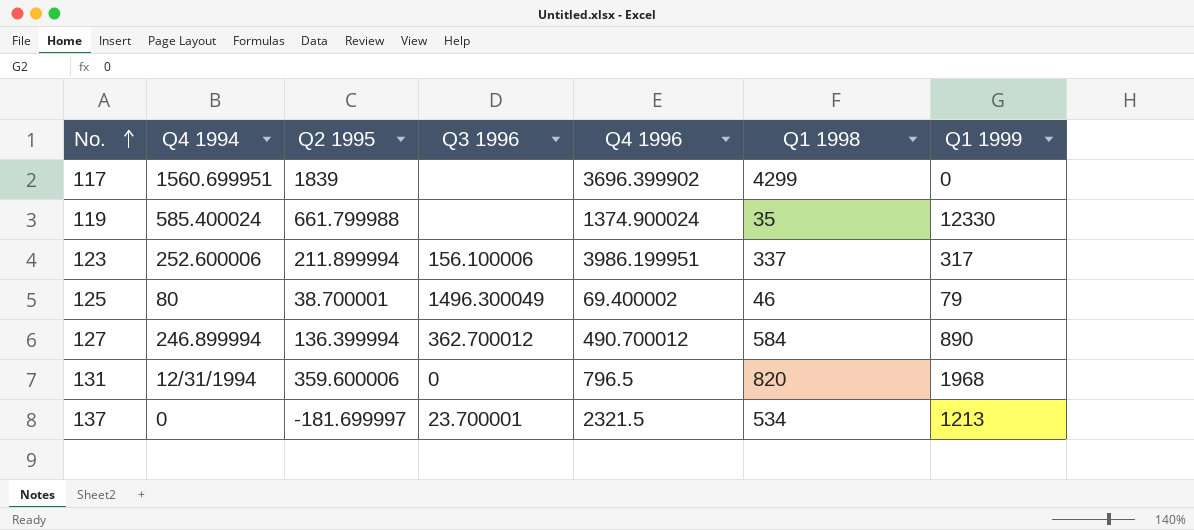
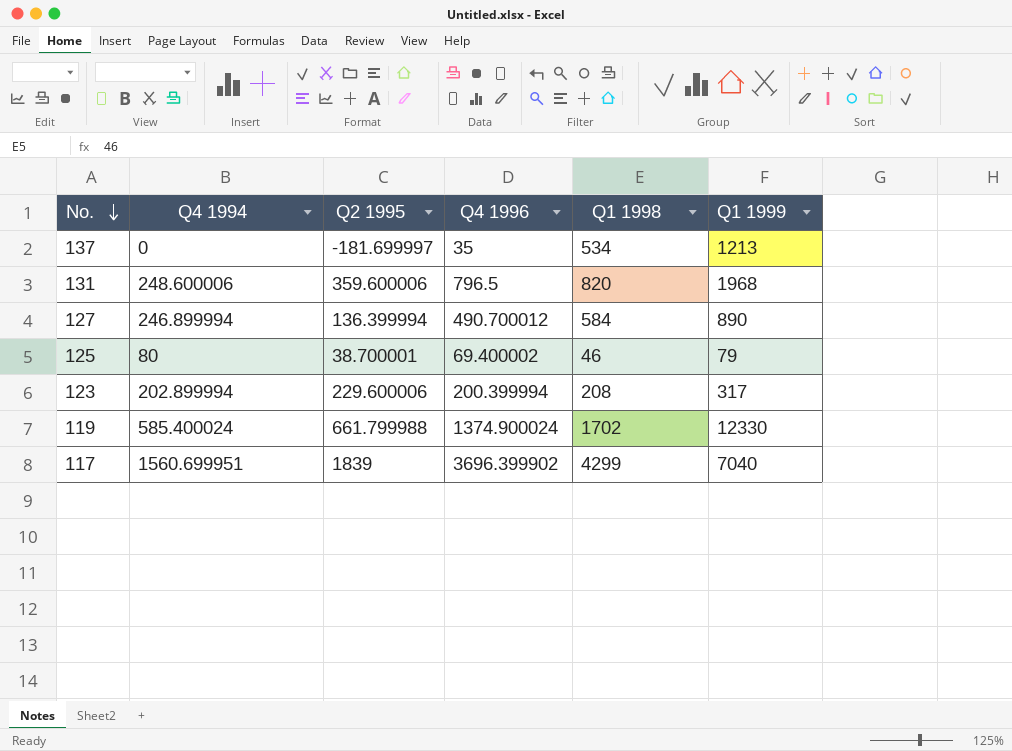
row order: No. ascending -> No. descending
column Q3 1996 | position: 4 -> none
137 | Q4 1996: 2321.5 -> 35
131 | Q4 1994: 12/31/1994 -> 248.600006
123 | Q4 1994: 252.600006 -> 202.899994
123 | Q2 1995: 211.899994 -> 229.600006
123 | Q4 1996: 3986.199951 -> 200.399994
123 | Q1 1998: 337 -> 208
119 | Q1 1998: 35 -> 1702
117 | Q1 1999: 0 -> 7040

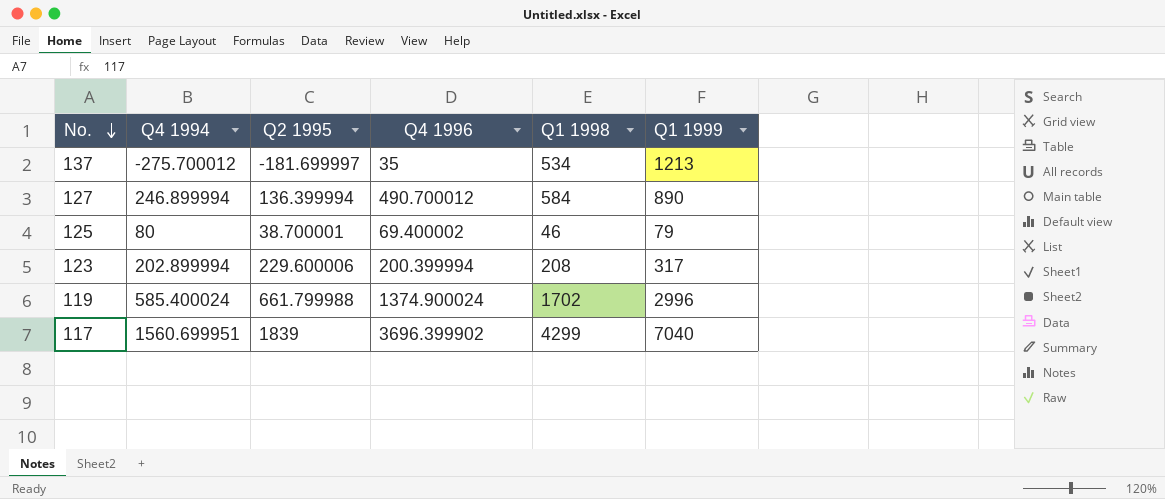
row 131: 248.600006 | 359.600006 | 796.5 | 820 | 1968 -> none
137 | Q4 1994: 0 -> -275.700012
119 | Q1 1999: 12330 -> 2996

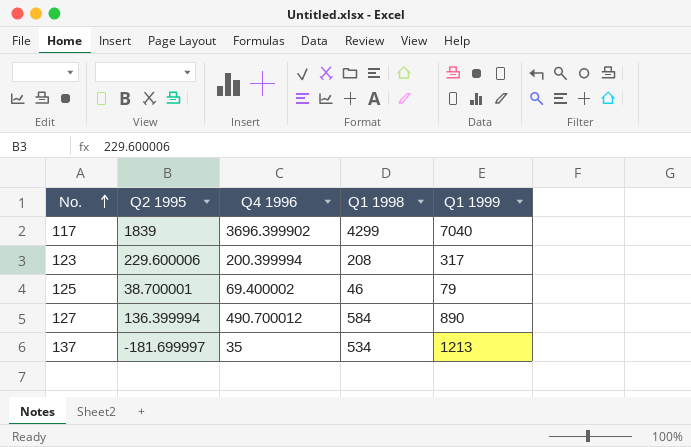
row order: No. descending -> No. ascending
column Q4 1994 | position: 2 -> none
row 119: 585.400024 | 661.799988 | 1374.900024 | 1702 | 2996 -> none

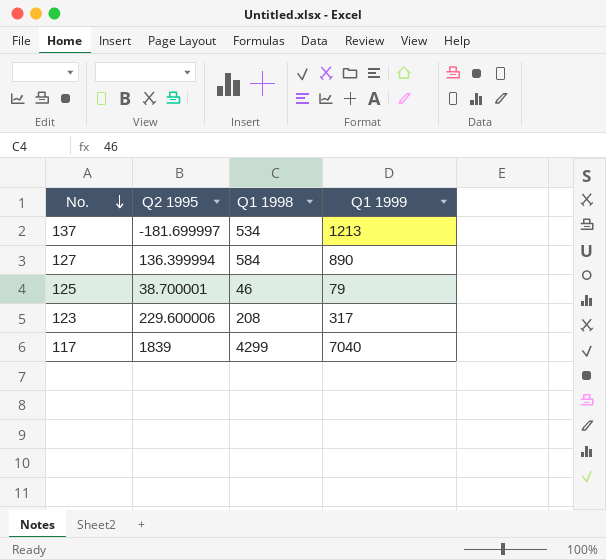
row order: No. ascending -> No. descending
column Q4 1996 | position: 3 -> none

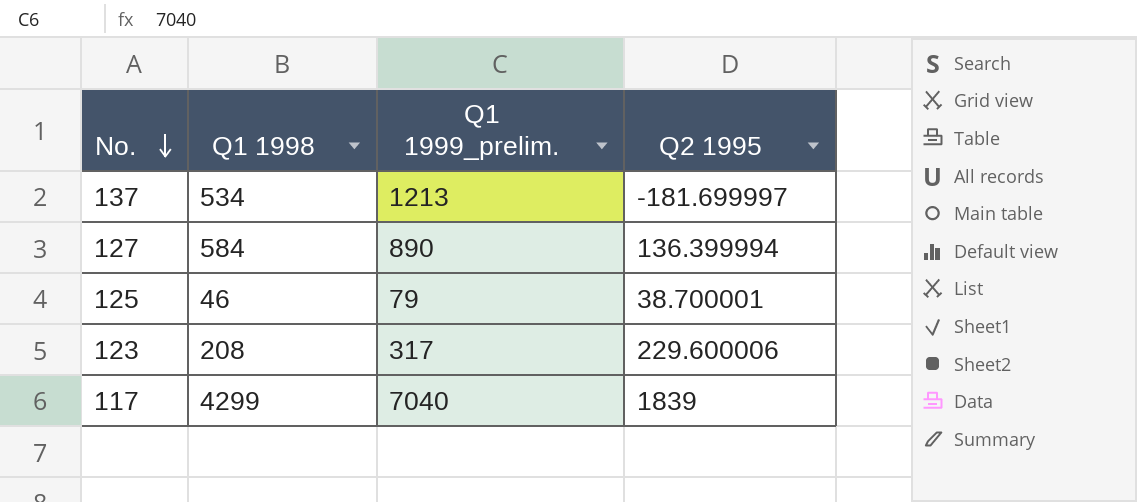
column name: Q1 1999 -> Q1 1999_prelim.
column Q2 1995 | position: 2 -> 4

